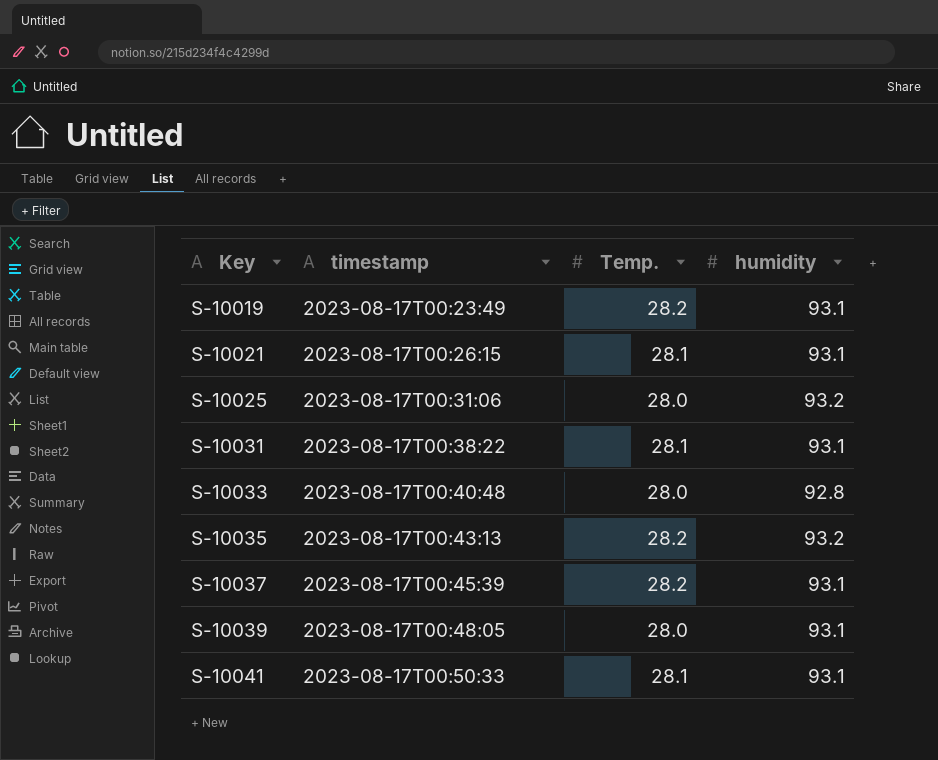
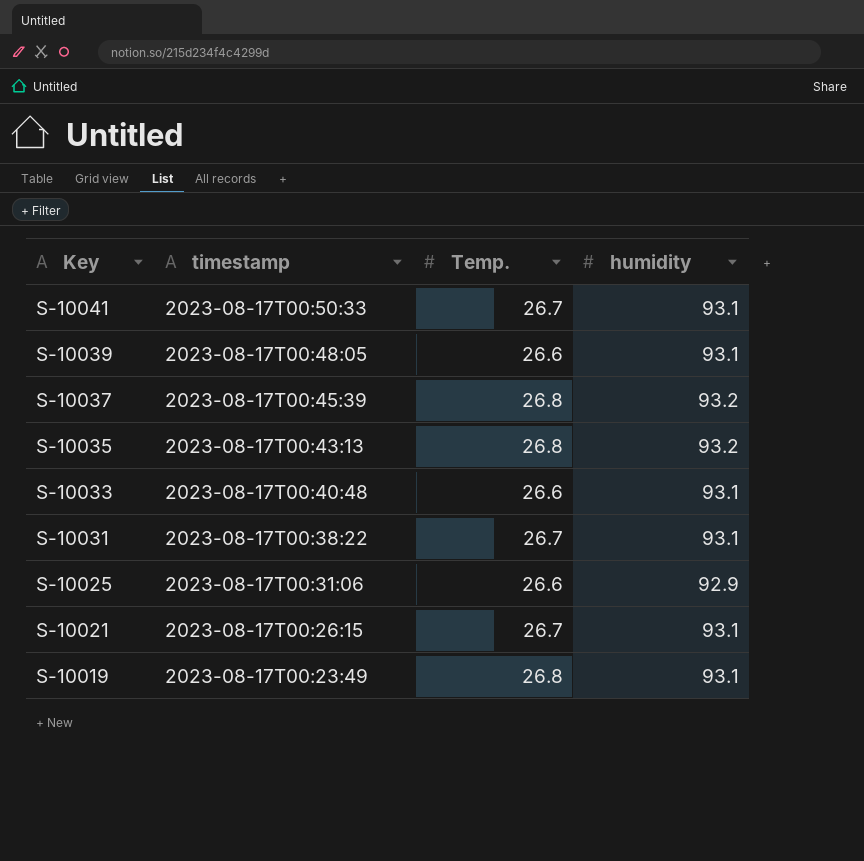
row order: Key ascending -> Key descending
S-10041 | Temp.: 28.1 -> 26.7
S-10039 | Temp.: 28.0 -> 26.6
S-10037 | Temp.: 28.2 -> 26.8
S-10037 | humidity: 93.1 -> 93.2
S-10035 | Temp.: 28.2 -> 26.8
S-10033 | Temp.: 28.0 -> 26.6
S-10033 | humidity: 92.8 -> 93.1
S-10031 | Temp.: 28.1 -> 26.7
S-10025 | Temp.: 28.0 -> 26.6
S-10025 | humidity: 93.2 -> 92.9
S-10021 | Temp.: 28.1 -> 26.7
S-10019 | Temp.: 28.2 -> 26.8

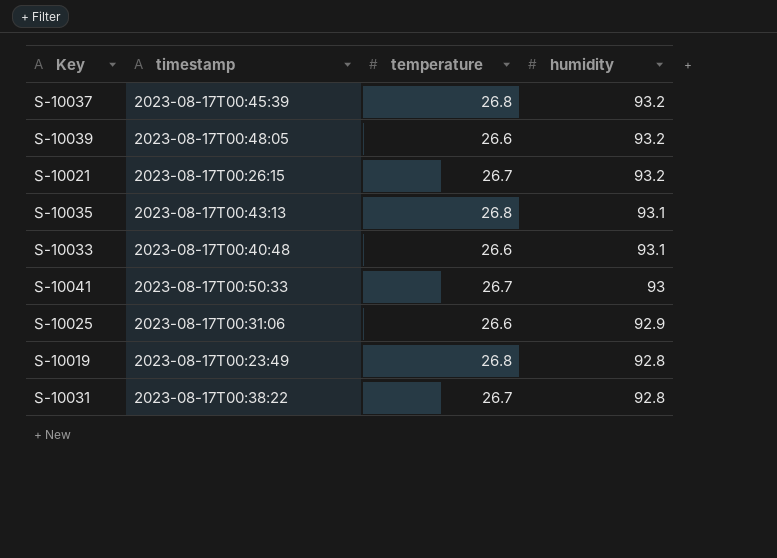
row order: Key descending -> humidity descending
column name: Temp. -> temperature
S-10039 | humidity: 93.1 -> 93.2
S-10021 | humidity: 93.1 -> 93.2
S-10035 | humidity: 93.2 -> 93.1
S-10041 | humidity: 93.1 -> 93
S-10019 | humidity: 93.1 -> 92.8
S-10031 | humidity: 93.1 -> 92.8

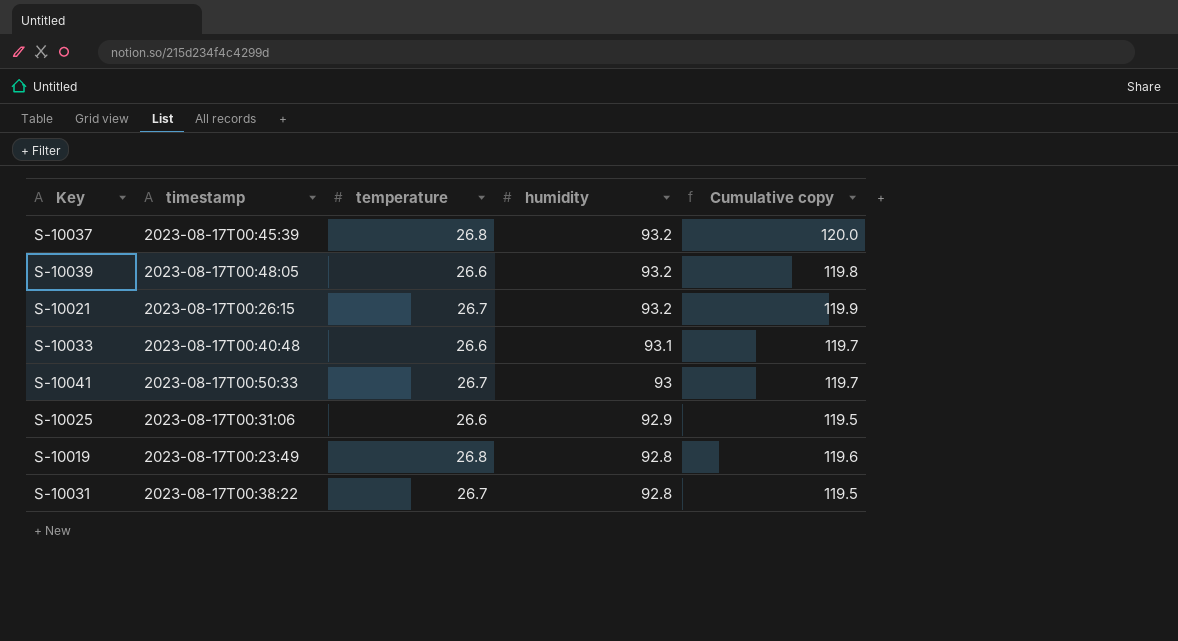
column Cumulative copy | formula: none -> [temperature] + [humidity]
row S-10035: 2023-08-17T00:43:13 | 26.8 | 93.1 -> none

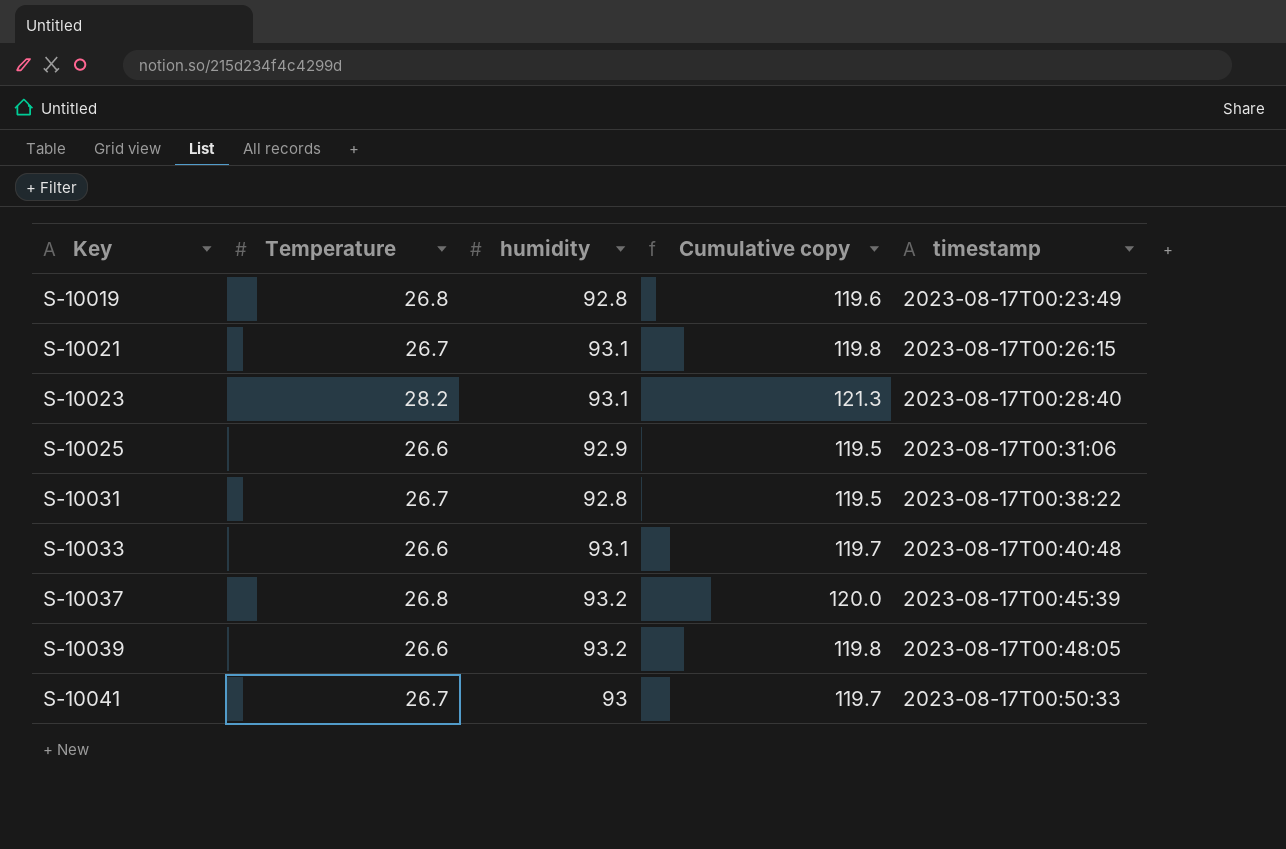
row order: humidity descending -> Key ascending
column name: temperature -> Temperature
column timestamp | position: 2 -> 5
S-10021 | humidity: 93.2 -> 93.1
S-10021 | Cumulative copy: 119.9 -> 119.8
row S-10023: none -> 28.2 | 93.1 | 121.3 | 2023-08-17T00:28:40

